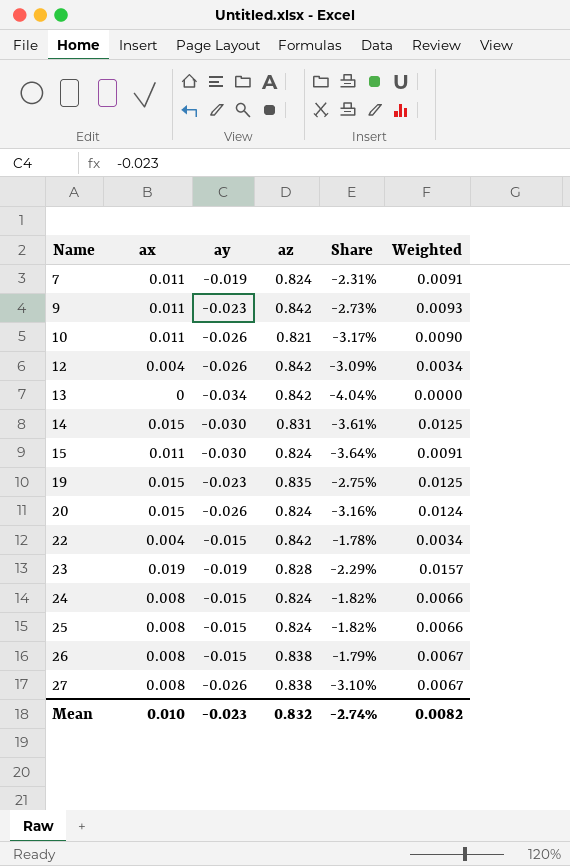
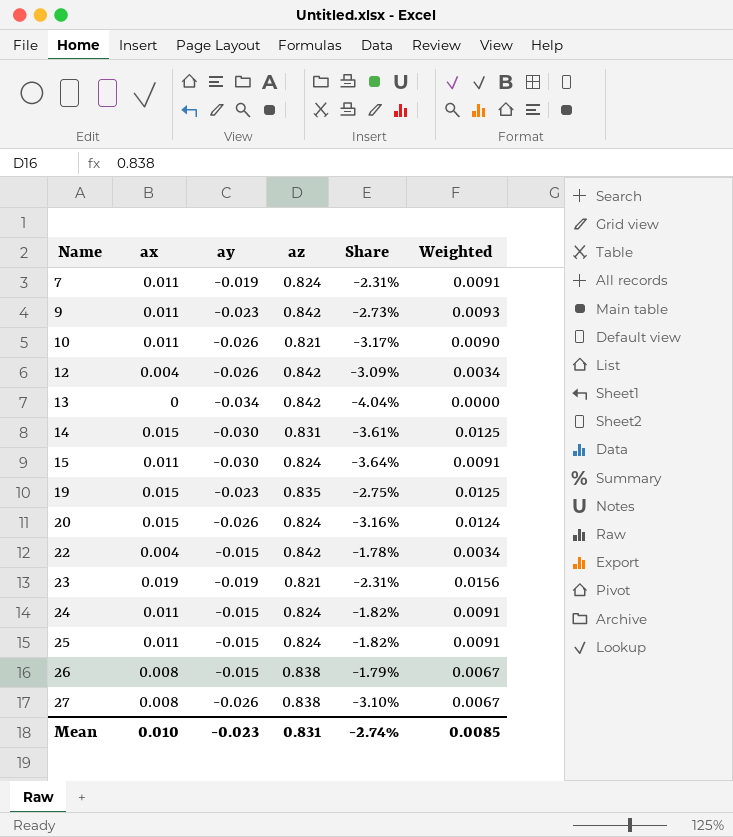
23 | az: 0.828 -> 0.821
23 | Share: -2.29% -> -2.31%
23 | Weighted: 0.0157 -> 0.0156
24 | ax: 0.008 -> 0.011
24 | Weighted: 0.0066 -> 0.0091
25 | ax: 0.008 -> 0.011
25 | Weighted: 0.0066 -> 0.0091
Mean | az: 0.832 -> 0.831
Mean | Weighted: 0.0082 -> 0.0085

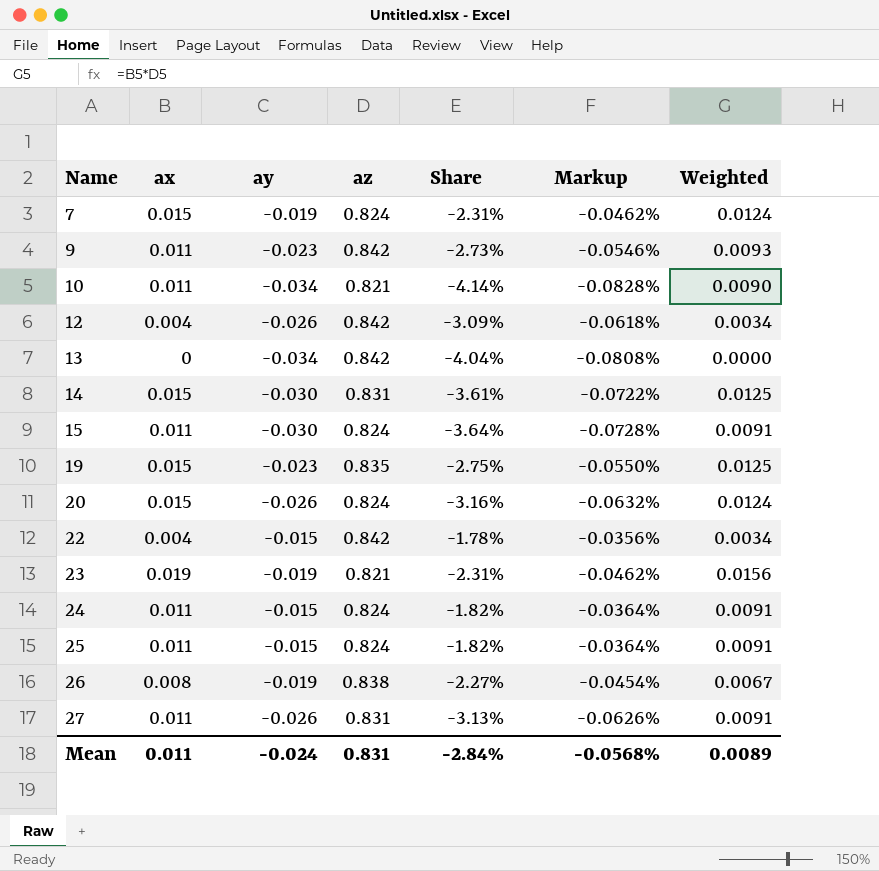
column Markup | formula: none -> [Share] * 0.02
7 | ax: 0.011 -> 0.015
7 | Weighted: 0.0091 -> 0.0124
10 | ay: -0.026 -> -0.034
10 | Share: -3.17% -> -4.14%
26 | ay: -0.015 -> -0.019
26 | Share: -1.79% -> -2.27%
27 | ax: 0.008 -> 0.011
27 | az: 0.838 -> 0.831
27 | Share: -3.10% -> -3.13%
27 | Weighted: 0.0067 -> 0.0091
Mean | ax: 0.010 -> 0.011
Mean | ay: -0.023 -> -0.024
Mean | Share: -2.74% -> -2.84%
Mean | Weighted: 0.0085 -> 0.0089

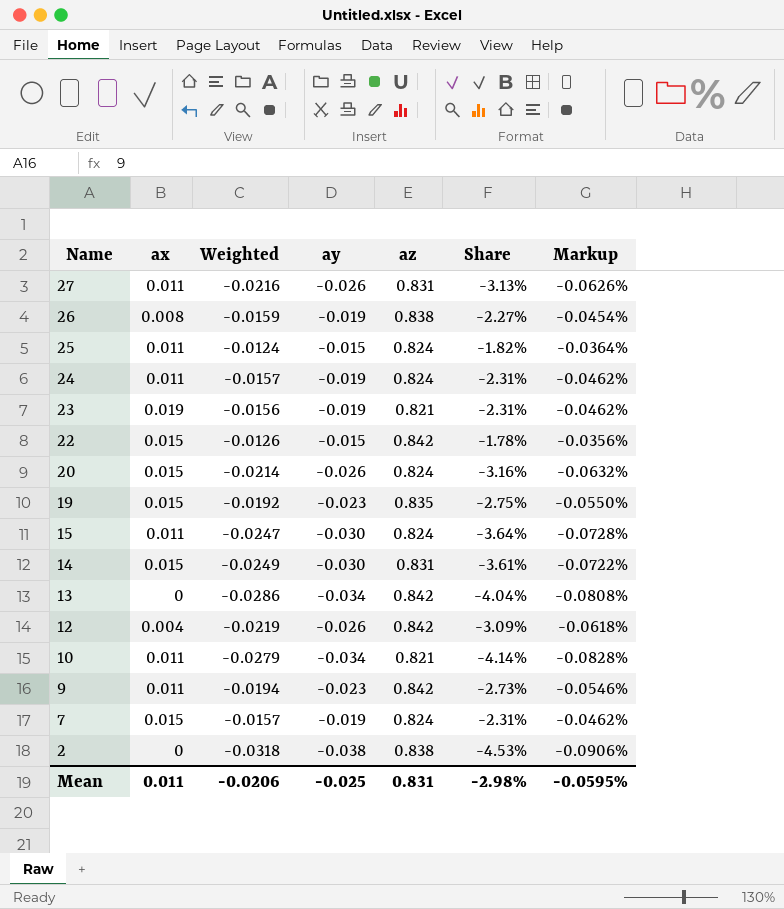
row order: Name ascending -> Name descending
column Weighted | formula: [ax] * [az] -> [ay] * [az]
column Weighted | position: 7 -> 3
24 | ay: -0.015 -> -0.019
24 | Share: -1.82% -> -2.31%
24 | Markup: -0.0364% -> -0.0462%
22 | ax: 0.004 -> 0.015
row 2: none -> 0 | -0.0318 | -0.038 | 0.838 | -4.53% | -0.0906%
Mean | Weighted: 0.0089 -> -0.0206
Mean | ay: -0.024 -> -0.025
Mean | Share: -2.84% -> -2.98%
Mean | Markup: -0.0568% -> -0.0595%

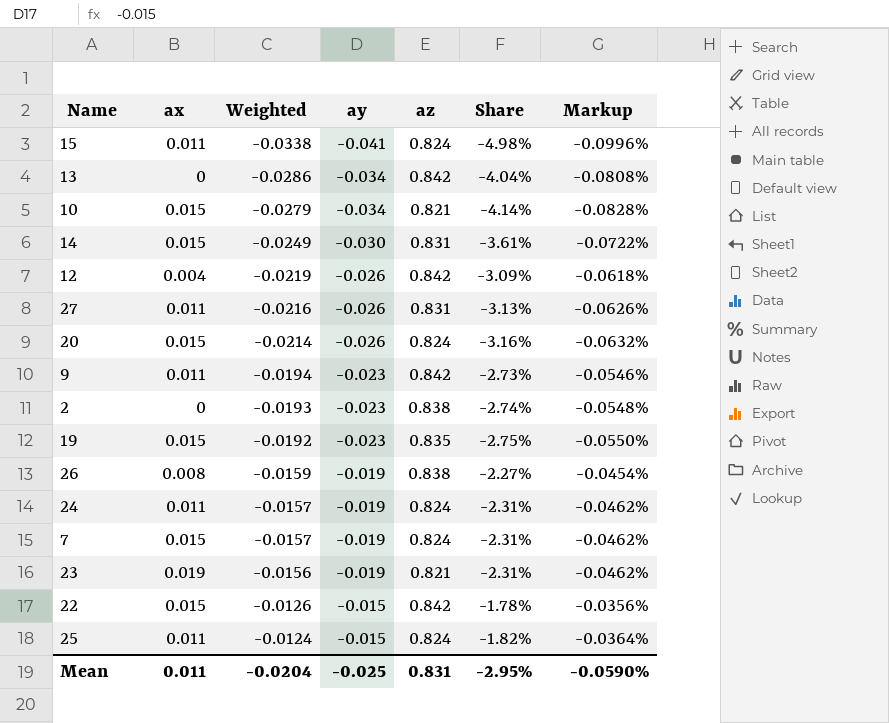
row order: Name descending -> Weighted ascending
15 | Weighted: -0.0247 -> -0.0338
15 | ay: -0.030 -> -0.041
15 | Share: -3.64% -> -4.98%
15 | Markup: -0.0728% -> -0.0996%
10 | ax: 0.011 -> 0.015
2 | Weighted: -0.0318 -> -0.0193
2 | ay: -0.038 -> -0.023
2 | Share: -4.53% -> -2.74%
2 | Markup: -0.0906% -> -0.0548%
Mean | Weighted: -0.0206 -> -0.0204
Mean | Share: -2.98% -> -2.95%
Mean | Markup: -0.0595% -> -0.0590%

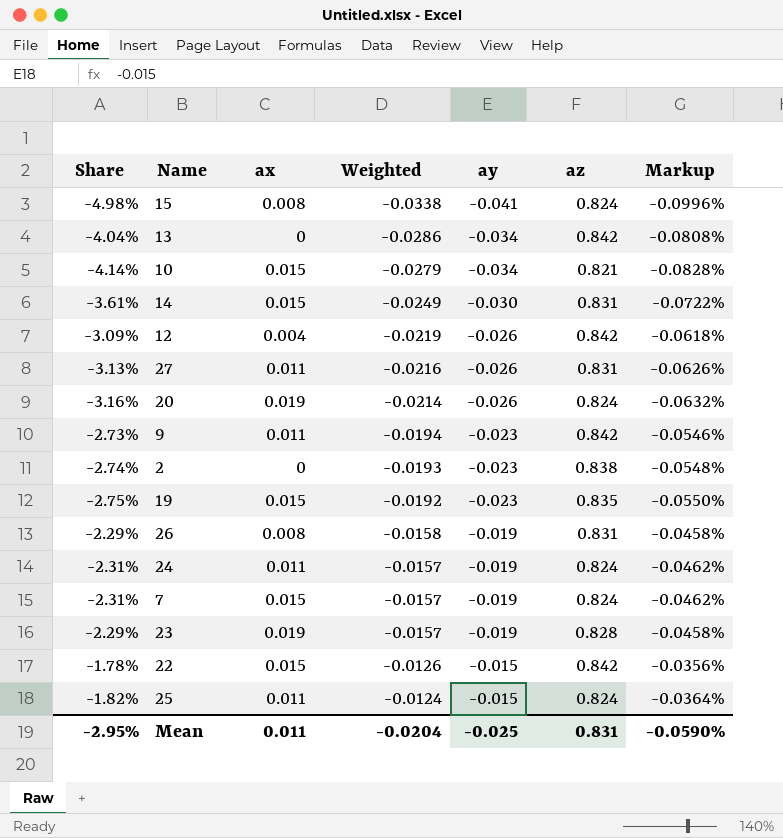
column Share | position: 6 -> 1
15 | ax: 0.011 -> 0.008
20 | ax: 0.015 -> 0.019
26 | Share: -2.27% -> -2.29%
26 | Weighted: -0.0159 -> -0.0158
26 | az: 0.838 -> 0.831
26 | Markup: -0.0454% -> -0.0458%
23 | Share: -2.31% -> -2.29%
23 | Weighted: -0.0156 -> -0.0157
23 | az: 0.821 -> 0.828
23 | Markup: -0.0462% -> -0.0458%

